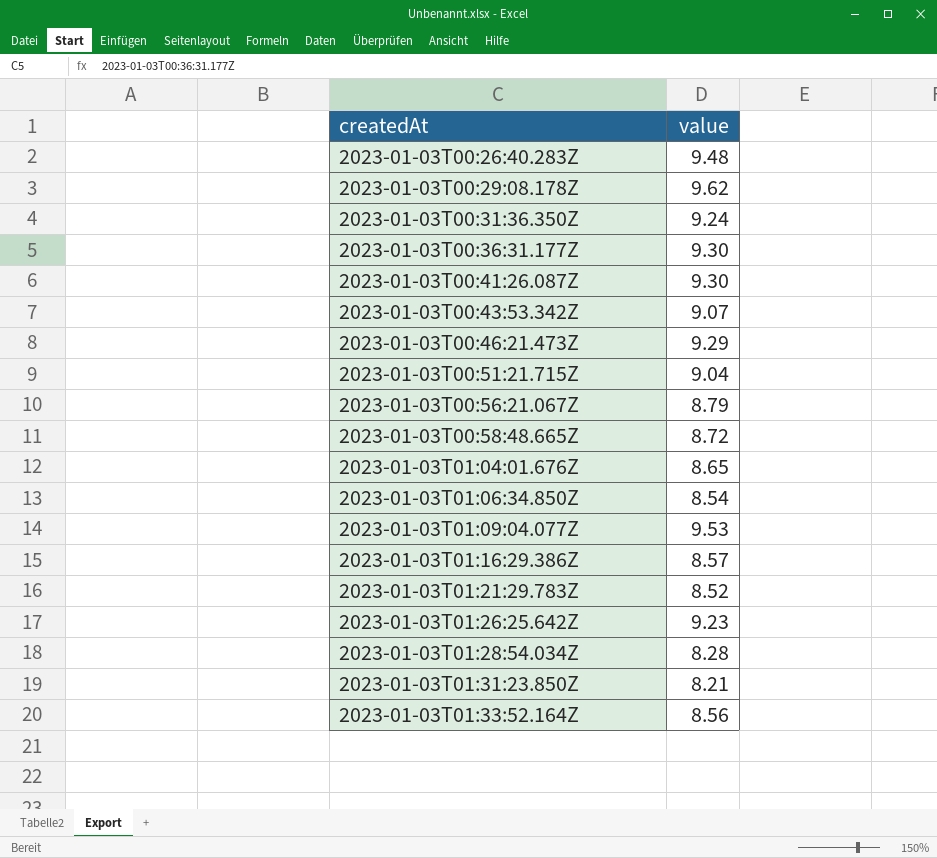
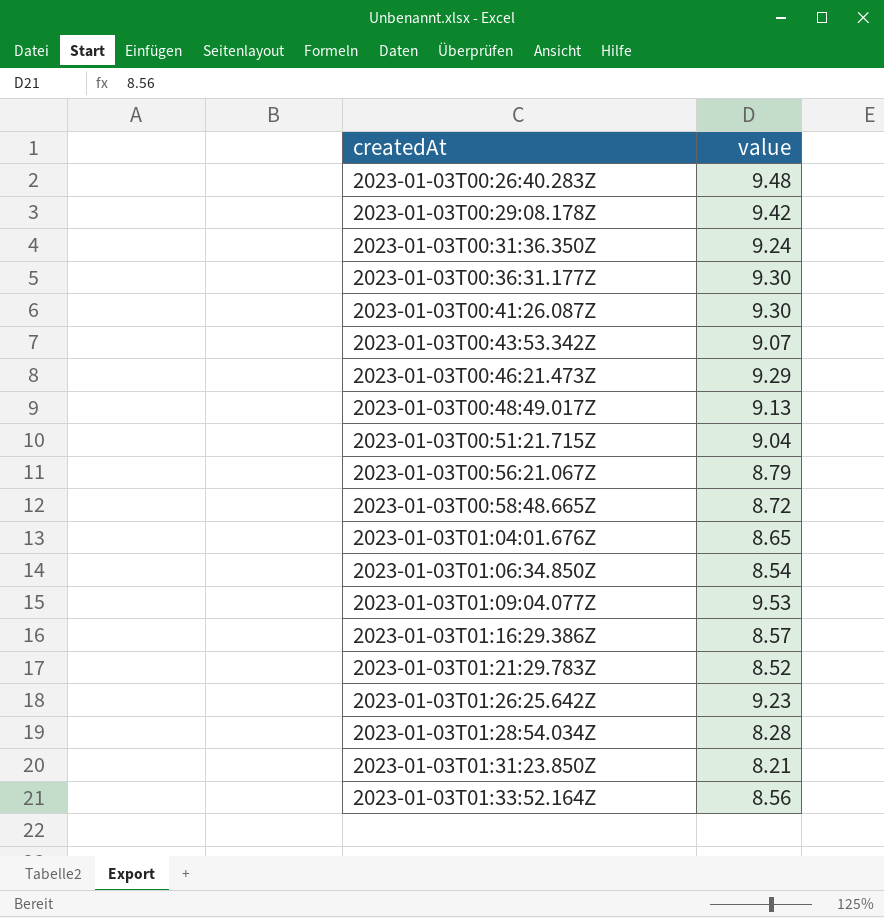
2023-01-03T00:29:08.178Z | value: 9.62 -> 9.42
row 2023-01-03T00:48:49.017Z: none -> 9.13

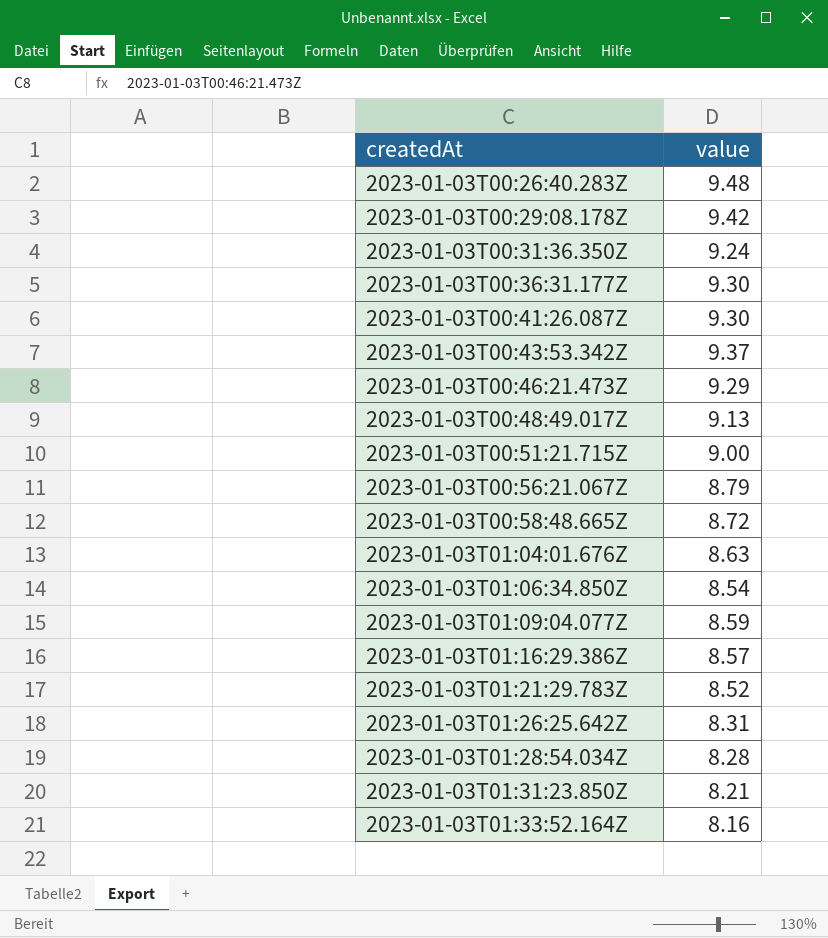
2023-01-03T00:43:53.342Z | value: 9.07 -> 9.37
2023-01-03T00:51:21.715Z | value: 9.04 -> 9.00
2023-01-03T01:04:01.676Z | value: 8.65 -> 8.63
2023-01-03T01:09:04.077Z | value: 9.53 -> 8.59
2023-01-03T01:26:25.642Z | value: 9.23 -> 8.31
2023-01-03T01:33:52.164Z | value: 8.56 -> 8.16

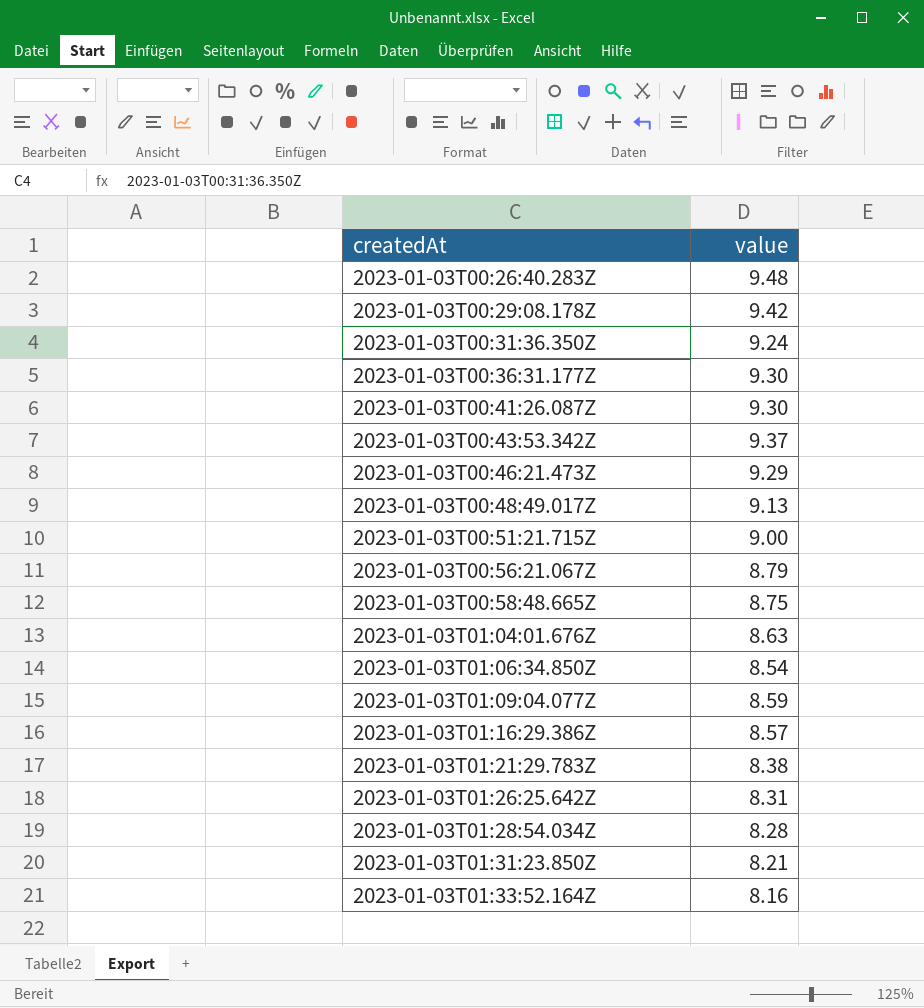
2023-01-03T00:58:48.665Z | value: 8.72 -> 8.75
2023-01-03T01:21:29.783Z | value: 8.52 -> 8.38

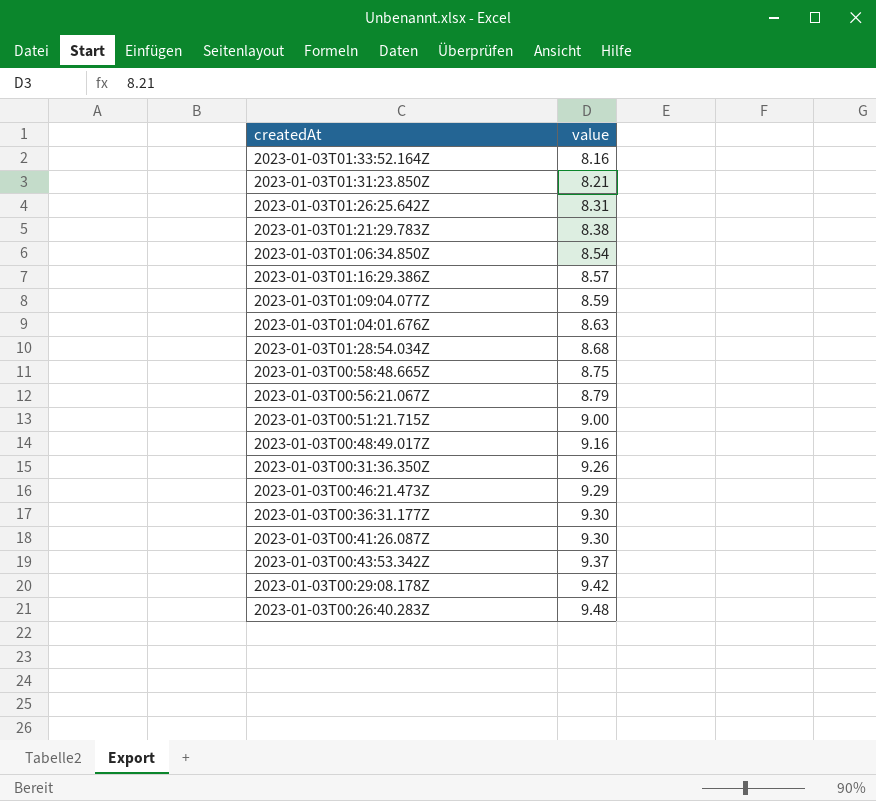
row order: createdAt ascending -> value ascending
2023-01-03T01:28:54.034Z | value: 8.28 -> 8.68
2023-01-03T00:48:49.017Z | value: 9.13 -> 9.16
2023-01-03T00:31:36.350Z | value: 9.24 -> 9.26

